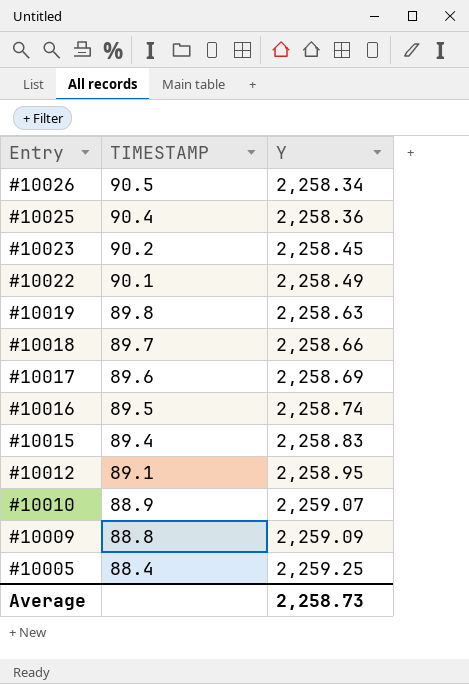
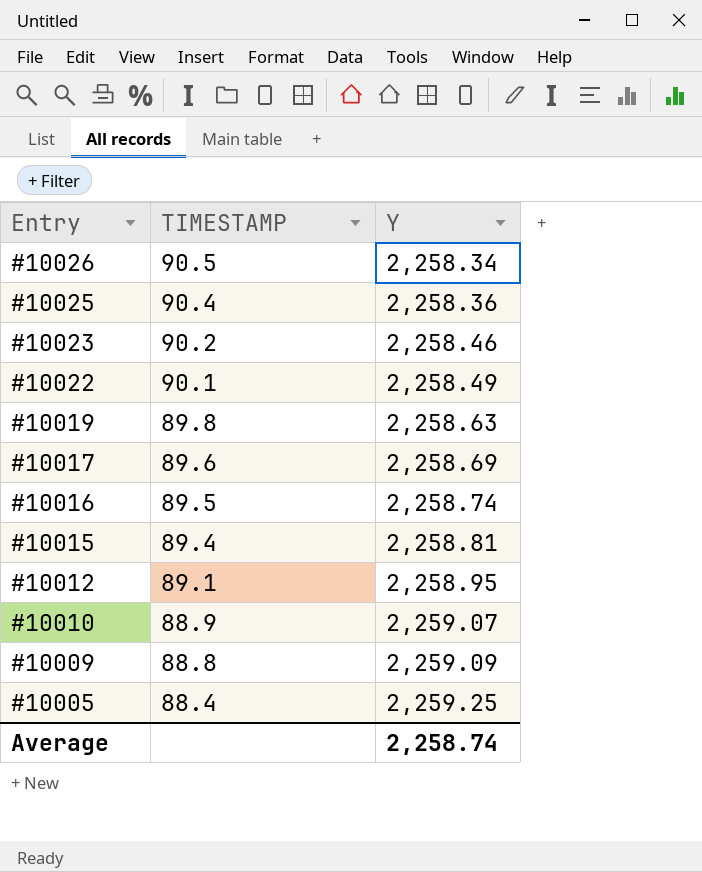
row #10018: 89.7 | 2,258.66 -> none
#10023 | Y: 2,258.45 -> 2,258.46
#10015 | Y: 2,258.83 -> 2,258.81
Average | Y: 2,258.73 -> 2,258.74

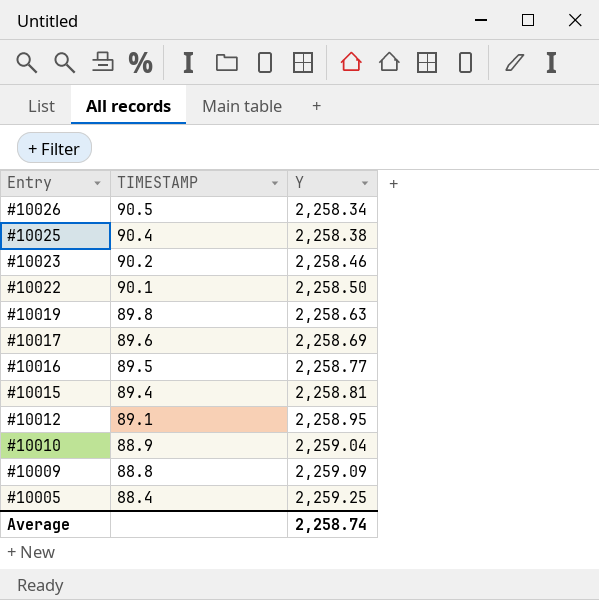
#10025 | Y: 2,258.36 -> 2,258.38
#10022 | Y: 2,258.49 -> 2,258.50
#10016 | Y: 2,258.74 -> 2,258.77
#10010 | Y: 2,259.07 -> 2,259.04

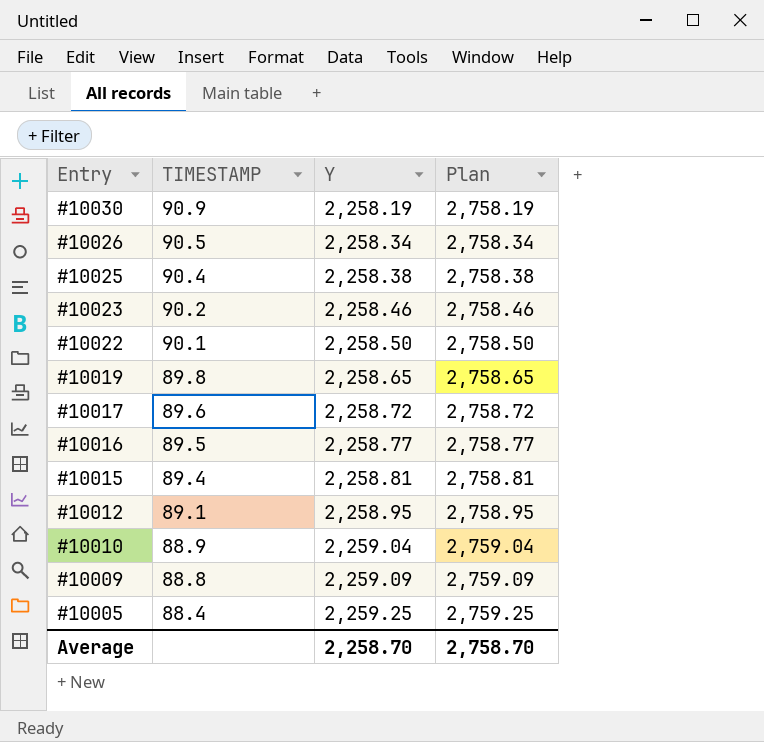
column Plan | formula: none -> [Y] + 500
row #10030: none -> 90.9 | 2,258.19 | 2,758.19
#10019 | Y: 2,258.63 -> 2,258.65
#10017 | Y: 2,258.69 -> 2,258.72
Average | Y: 2,258.74 -> 2,258.70

